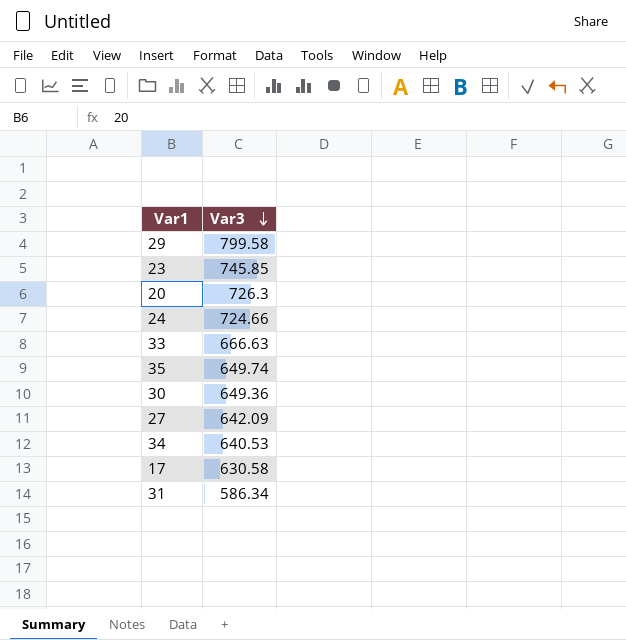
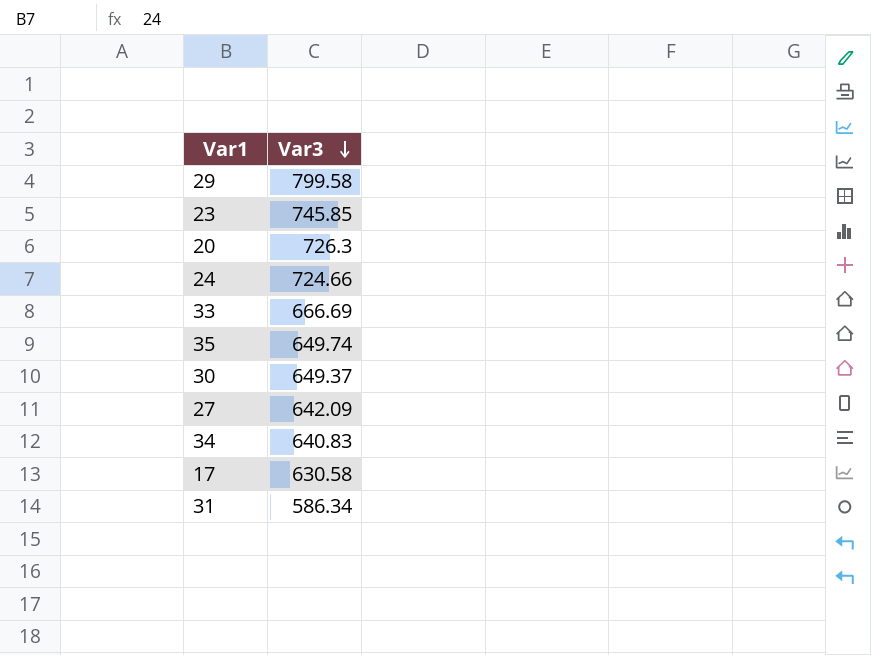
33 | Var3: 666.63 -> 666.69
30 | Var3: 649.36 -> 649.37
34 | Var3: 640.53 -> 640.83

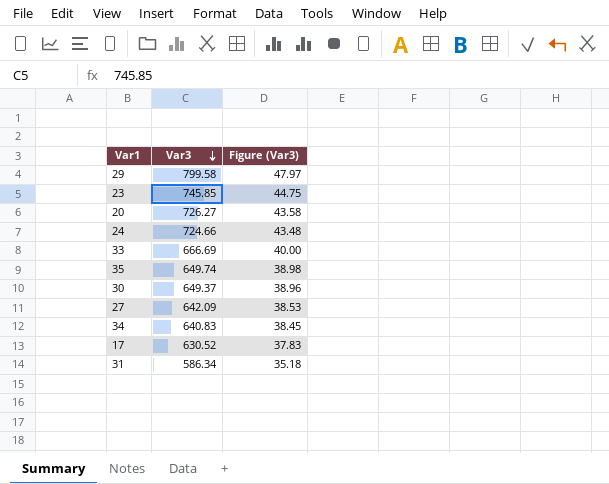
column Figure (Var3) | formula: none -> [Var3] * 0.06
20 | Var3: 726.3 -> 726.27
17 | Var3: 630.58 -> 630.52

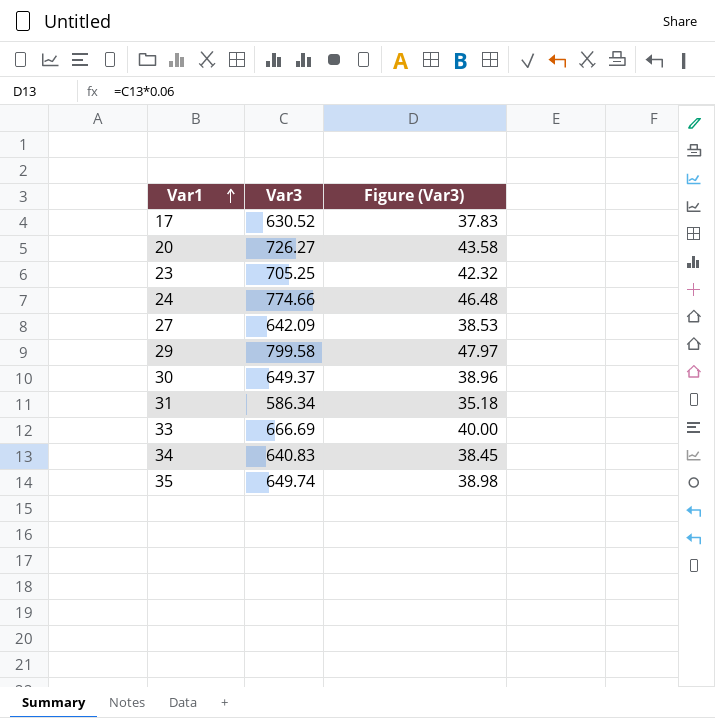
row order: Var3 descending -> Var1 ascending
23 | Var3: 745.85 -> 705.25
23 | Figure (Var3): 44.75 -> 42.32
24 | Var3: 724.66 -> 774.66
24 | Figure (Var3): 43.48 -> 46.48

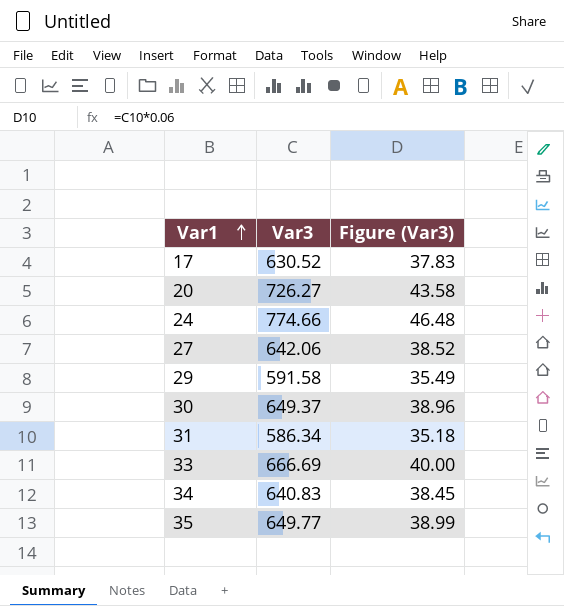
row 23: 705.25 | 42.32 -> none
27 | Var3: 642.09 -> 642.06
27 | Figure (Var3): 38.53 -> 38.52
29 | Var3: 799.58 -> 591.58
29 | Figure (Var3): 47.97 -> 35.49
35 | Var3: 649.74 -> 649.77
35 | Figure (Var3): 38.98 -> 38.99

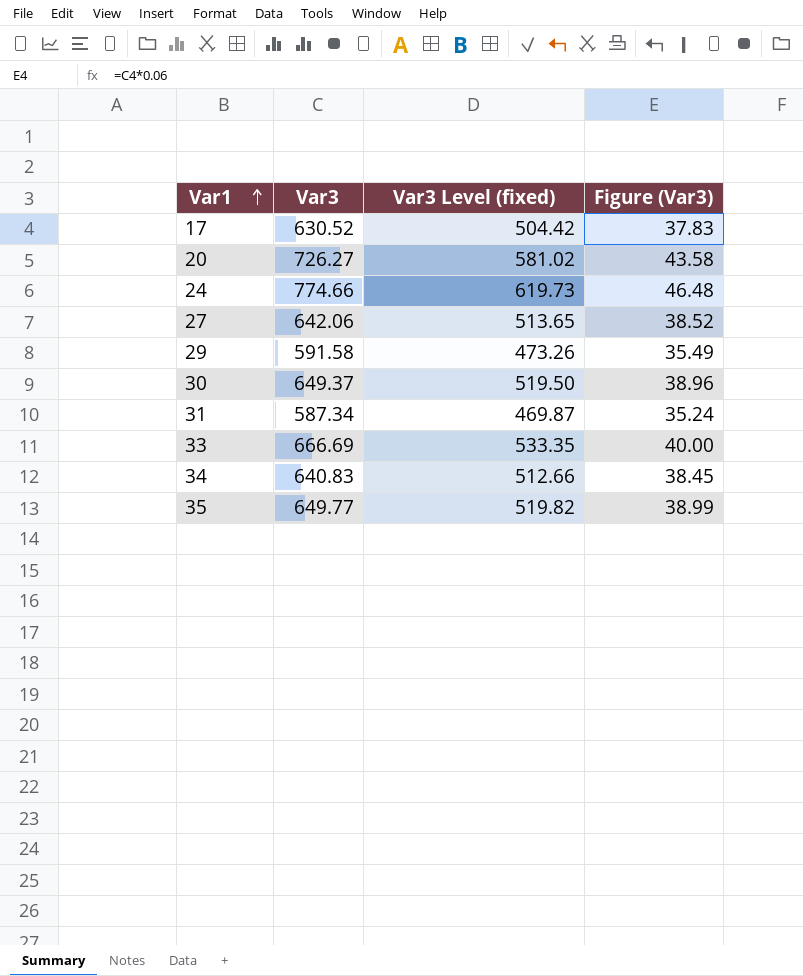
column Var3 Level (fixed) | formula: none -> [Var3] * 0.8
31 | Var3: 586.34 -> 587.34
31 | Figure (Var3): 35.18 -> 35.24

